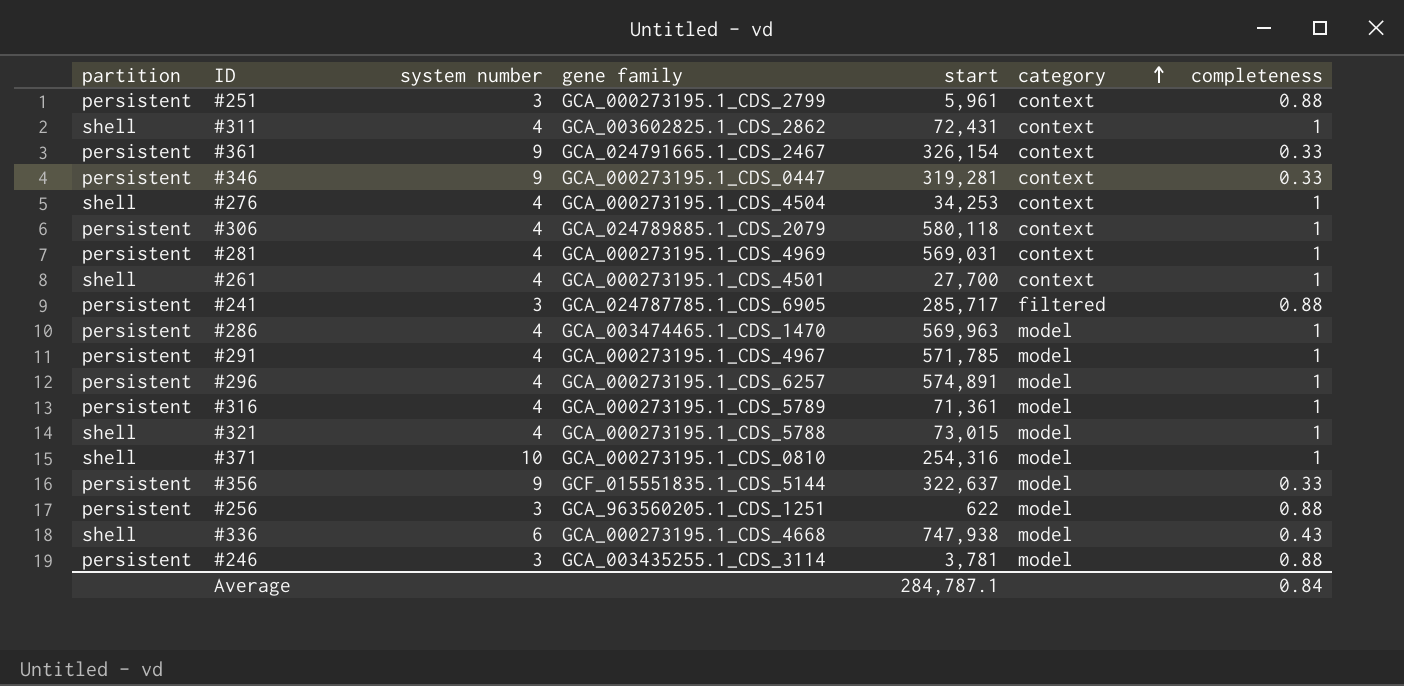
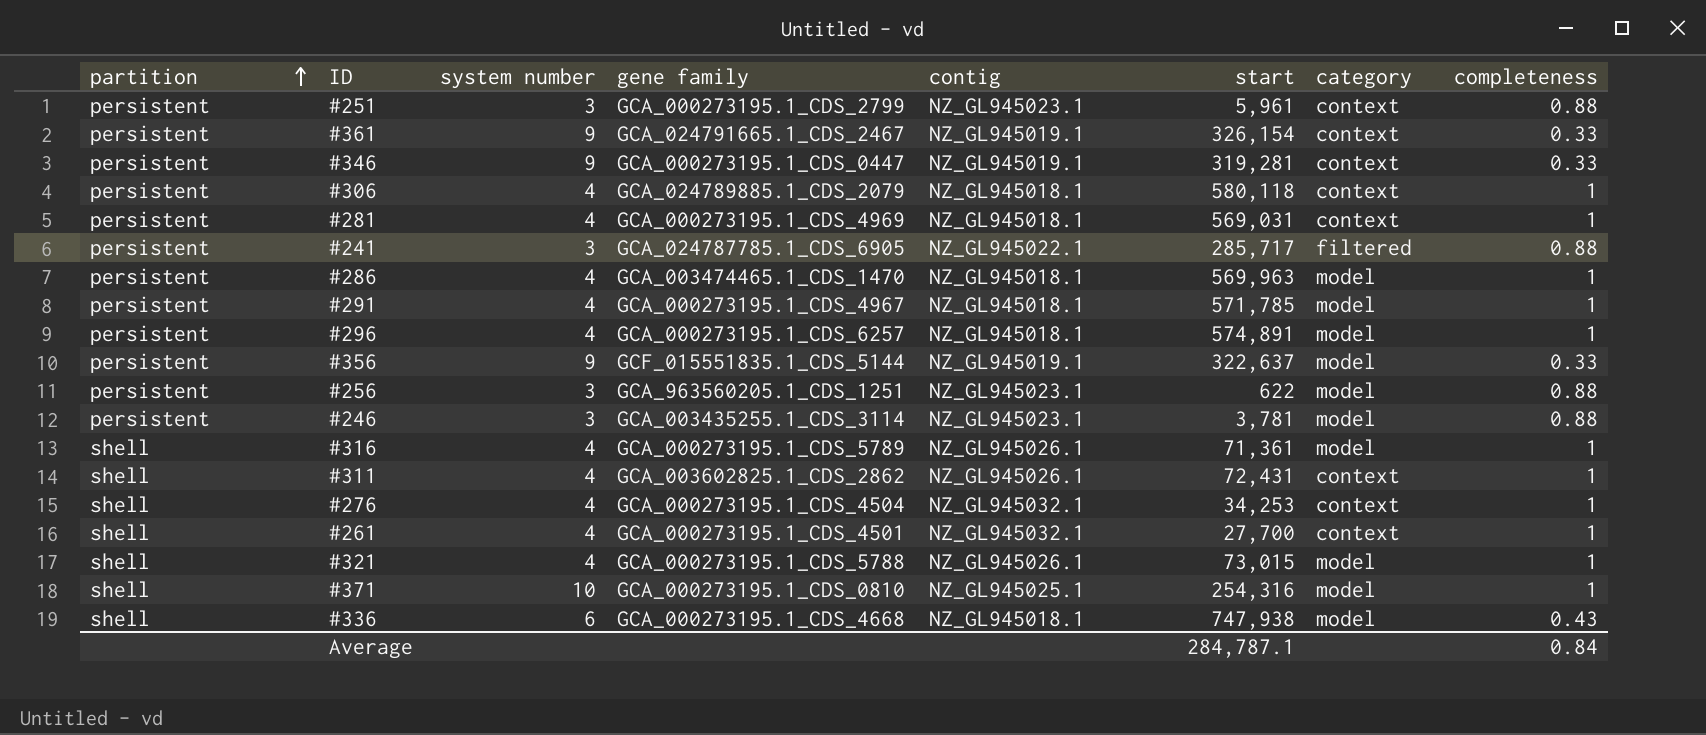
row order: category ascending -> partition ascending
column contig | position: none -> 5
#316 | partition: persistent -> shell

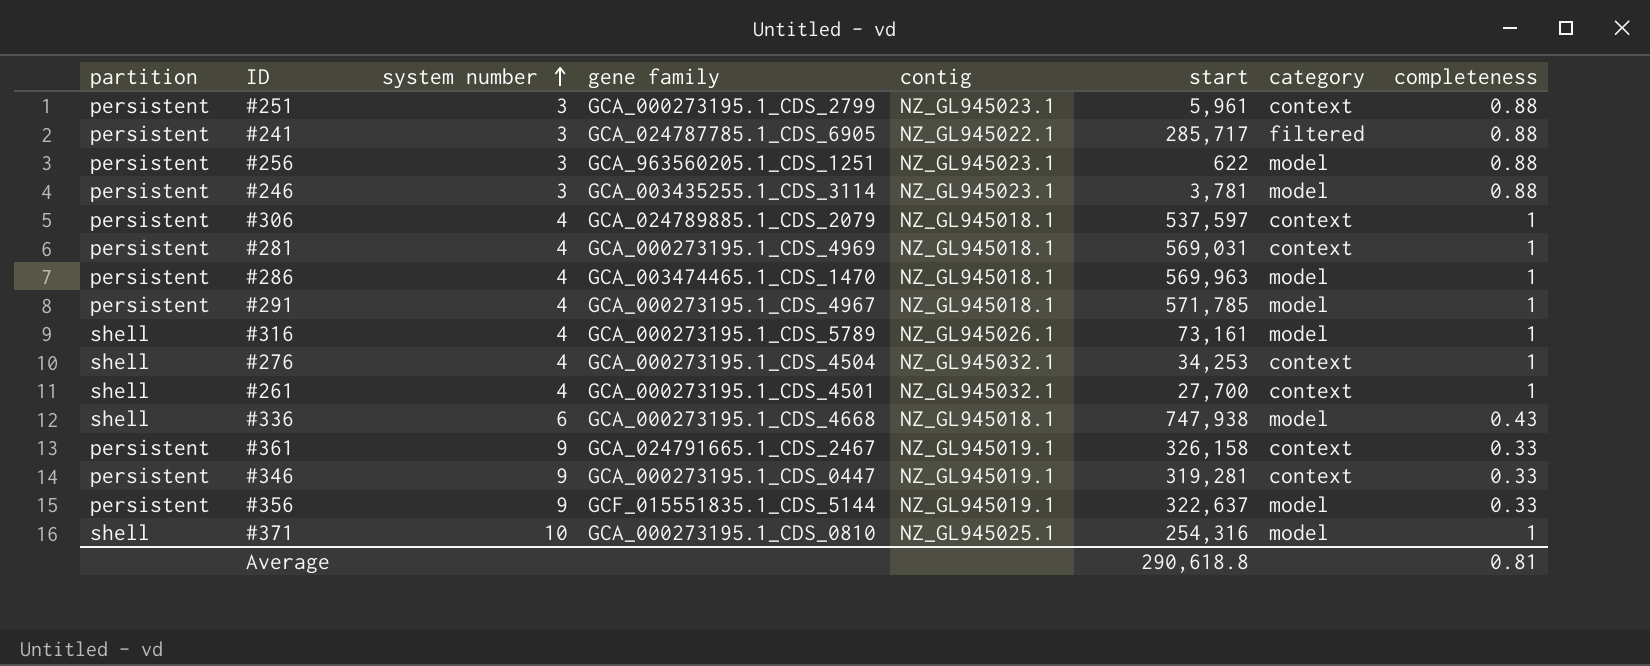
row order: partition ascending -> system number ascending
row #296: persistent | 4 | GCA_000273195.1_CDS_6257 | NZ_GL945018.1 | 574,891 | model | 1 -> none
row #311: shell | 4 | GCA_003602825.1_CDS_2862 | NZ_GL945026.1 | 72,431 | context | 1 -> none
row #321: shell | 4 | GCA_000273195.1_CDS_5788 | NZ_GL945026.1 | 73,015 | model | 1 -> none
#306 | start: 580,118 -> 537,597
#316 | start: 71,361 -> 73,161
#361 | start: 326,154 -> 326,158
Average | start: 284,787.1 -> 290,618.8
Average | completeness: 0.84 -> 0.81

